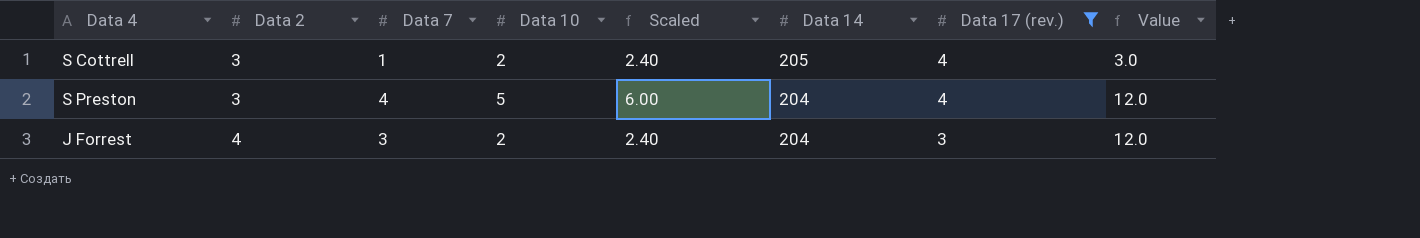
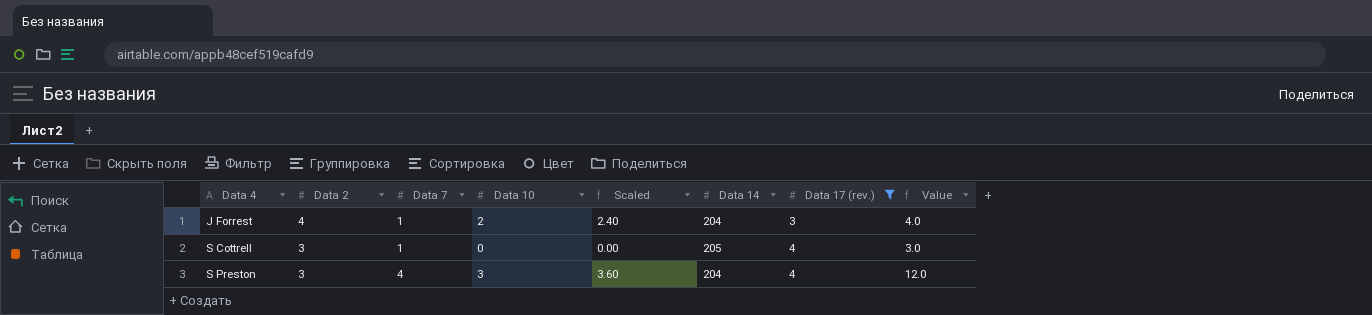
row order: Data 2 ascending -> Data 4 ascending
J Forrest | Data 7: 3 -> 1
J Forrest | Value: 12.0 -> 4.0
S Cottrell | Data 10: 2 -> 0
S Cottrell | Scaled: 2.40 -> 0.00
S Preston | Data 10: 5 -> 3
S Preston | Scaled: 6.00 -> 3.60

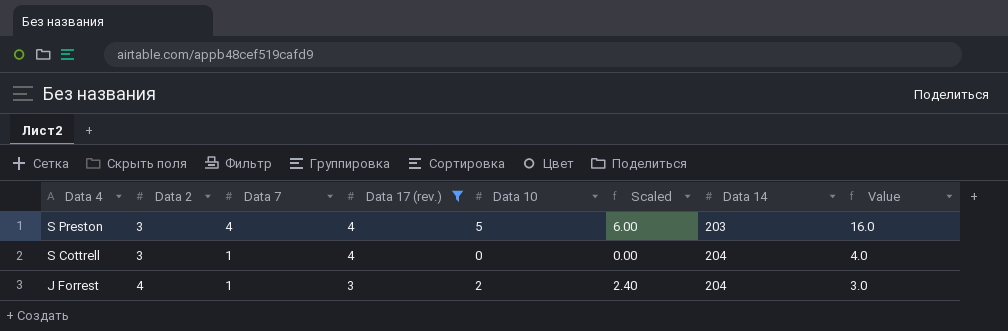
row order: Data 4 ascending -> Data 4 descending
column Data 17 (rev.) | position: 7 -> 4
column Value | formula: [Data 2] * [Data 7] -> [Data 7] * [Data 17 (rev.)]
S Preston | Data 10: 3 -> 5
S Preston | Scaled: 3.60 -> 6.00
S Preston | Data 14: 204 -> 203
S Cottrell | Data 14: 205 -> 204

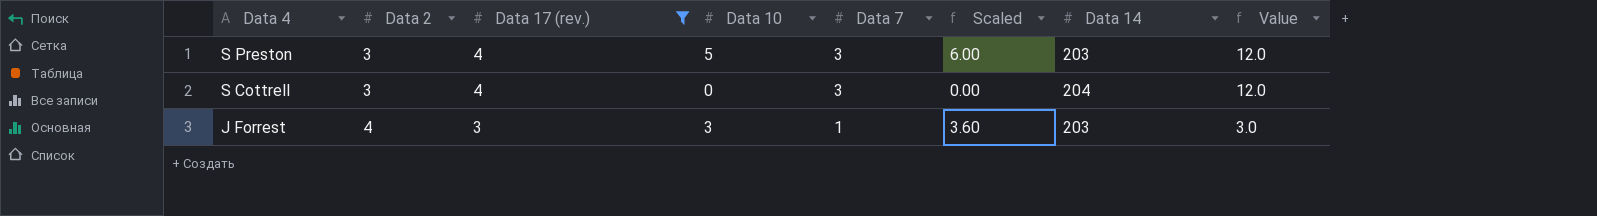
column Data 7 | position: 3 -> 5
S Preston | Data 7: 4 -> 3
S Preston | Value: 16.0 -> 12.0
S Cottrell | Data 7: 1 -> 3
S Cottrell | Value: 4.0 -> 12.0
J Forrest | Data 10: 2 -> 3
J Forrest | Scaled: 2.40 -> 3.60
J Forrest | Data 14: 204 -> 203

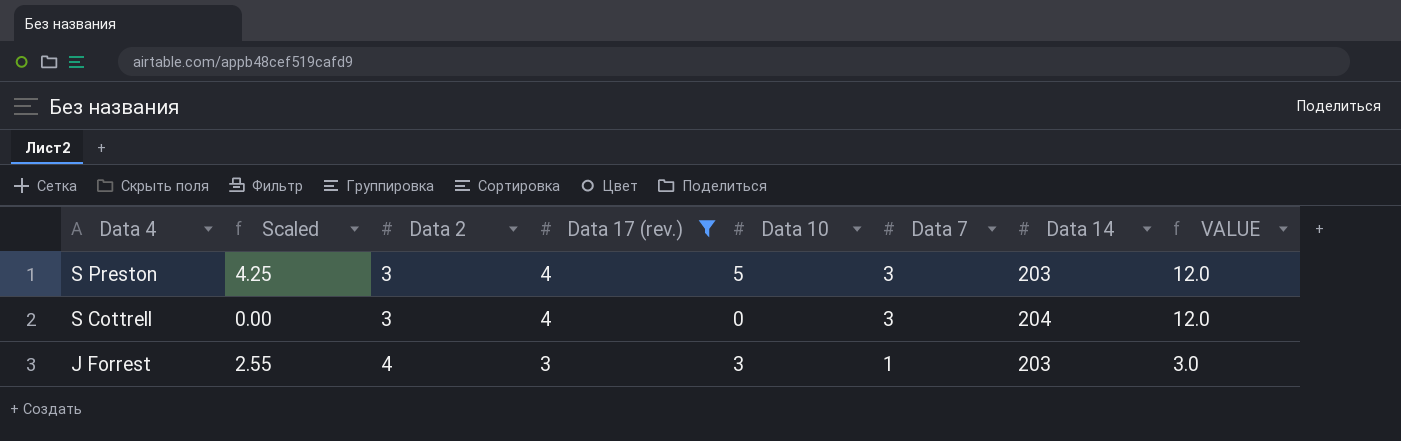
column Scaled | formula: [Data 10] * 1.2 -> [Data 10] * 0.85
column Scaled | position: 6 -> 2
column name: Value -> VALUE

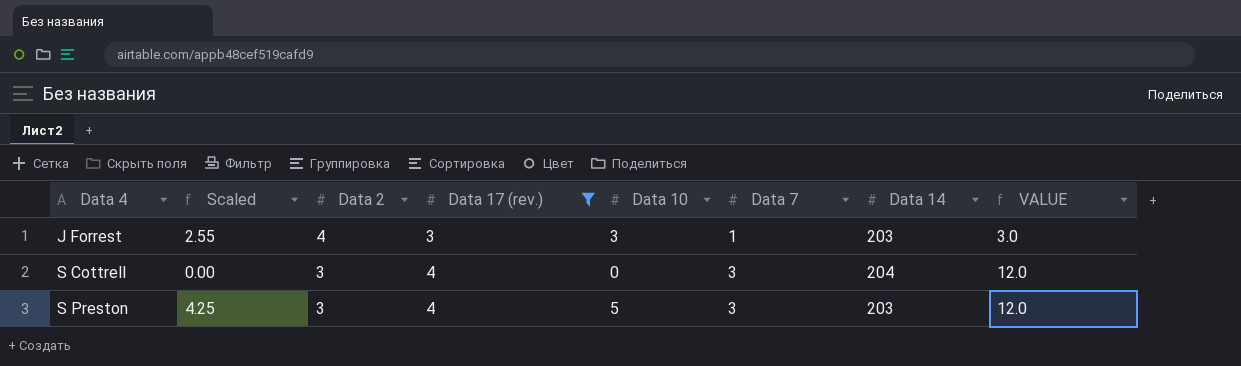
row order: Data 4 descending -> Data 4 ascending

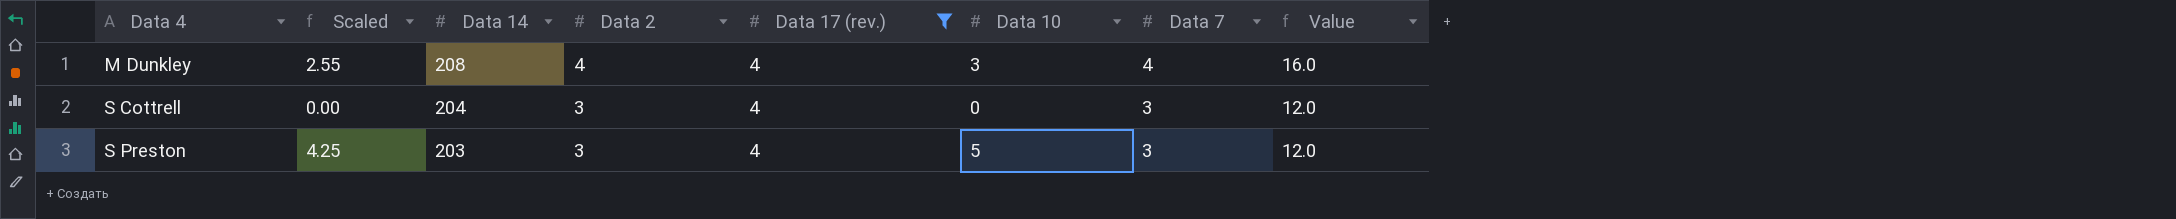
column Data 14 | position: 7 -> 3
column name: VALUE -> Value
row J Forrest: 2.55 | 4 | 3 | 3 | 1 | 203 | 3.0 -> none
row M Dunkley: none -> 2.55 | 208 | 4 | 4 | 3 | 4 | 16.0

